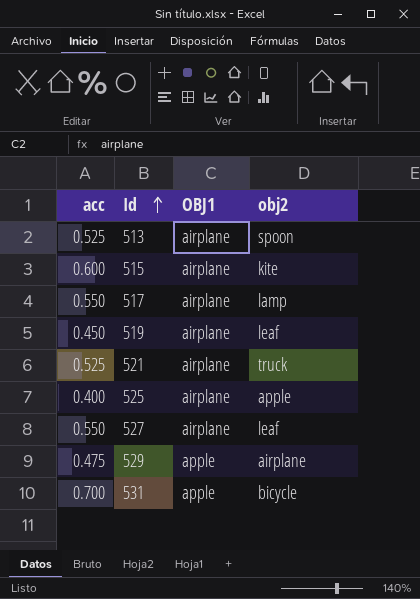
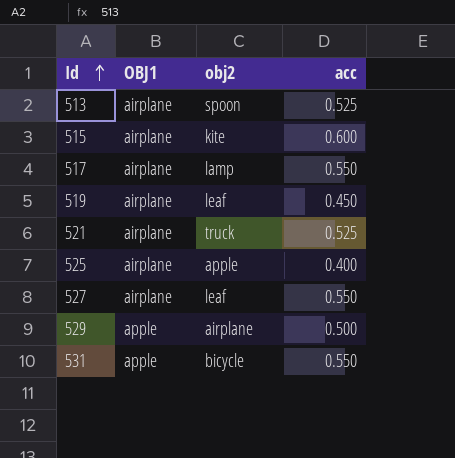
column acc | position: 1 -> 4
529 | acc: 0.475 -> 0.500
531 | acc: 0.700 -> 0.550

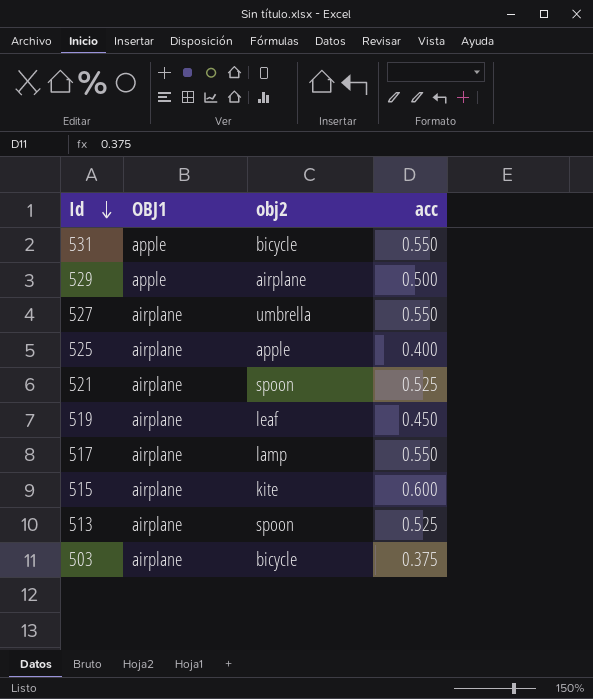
row order: Id ascending -> Id descending
527 | obj2: leaf -> umbrella
521 | obj2: truck -> spoon
row 503: none -> airplane | bicycle | 0.375

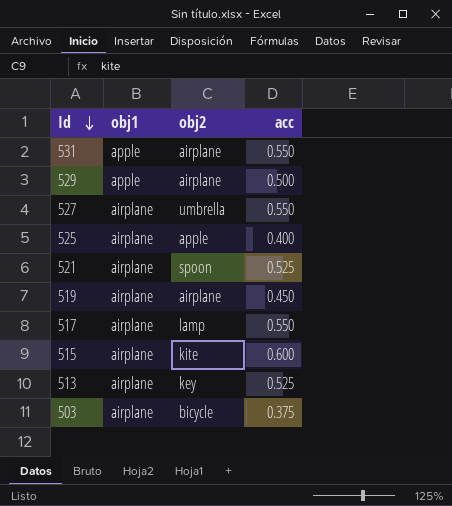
column name: OBJ1 -> obj1
531 | obj2: bicycle -> airplane
519 | obj2: leaf -> airplane
513 | obj2: spoon -> key

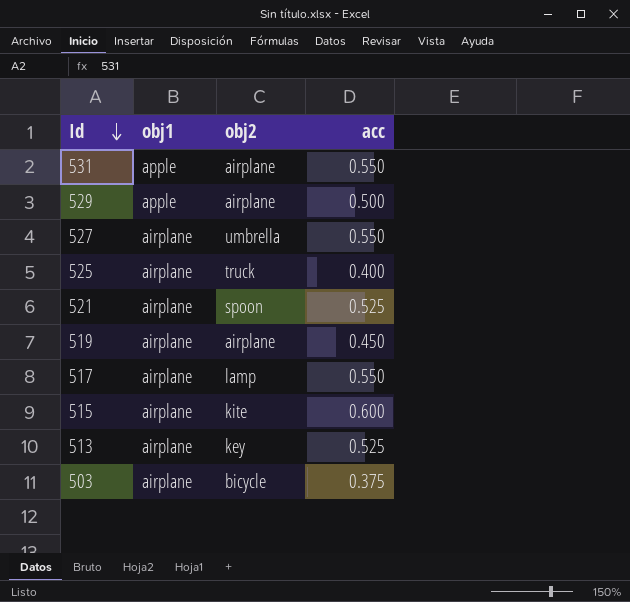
525 | obj2: apple -> truck

